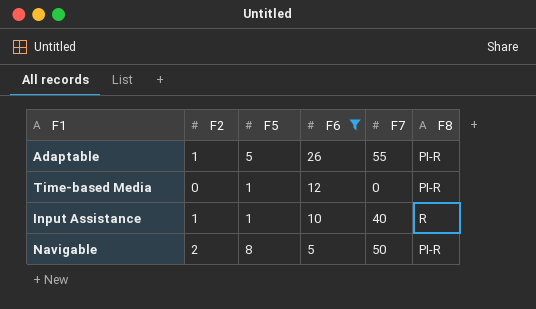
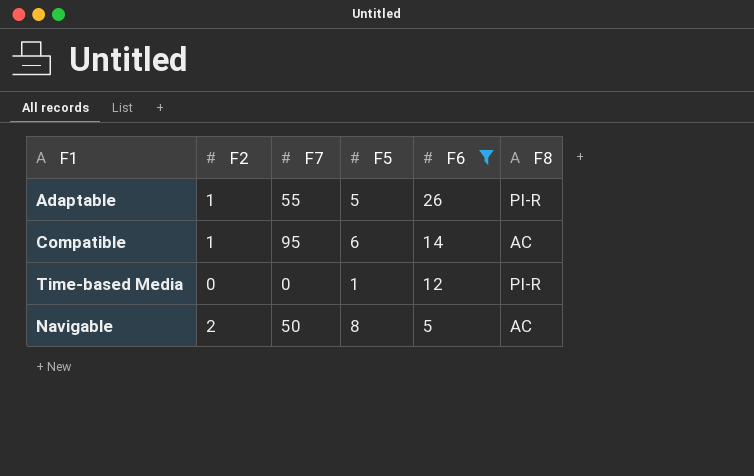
column F7 | position: 5 -> 3
row Input Assistance: 1 | 1 | 10 | 40 | R -> none
row Compatible: none -> 1 | 95 | 6 | 14 | AC
Navigable | F8: PI-R -> AC

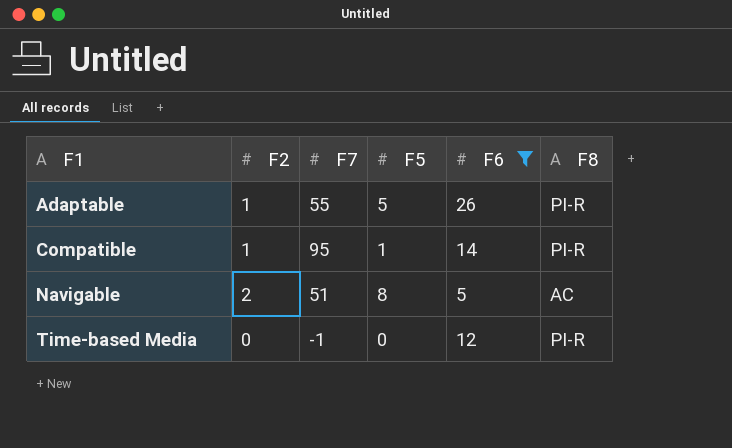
row order: F6 descending -> F1 ascending
Compatible | F5: 6 -> 1
Compatible | F8: AC -> PI-R
Navigable | F7: 50 -> 51
Time-based Media | F7: 0 -> -1
Time-based Media | F5: 1 -> 0

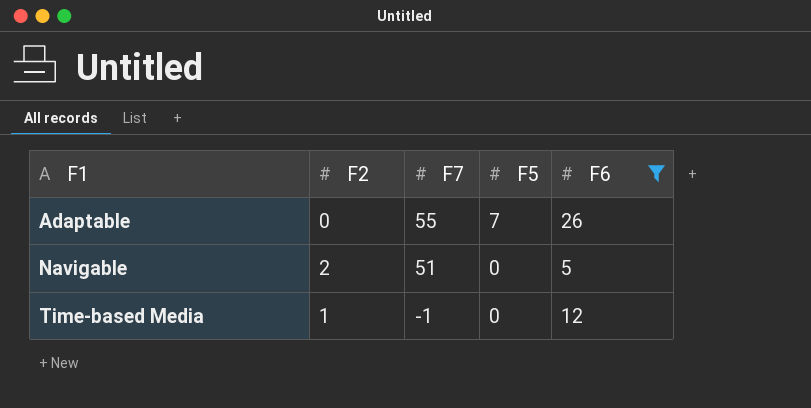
column F8 | position: 6 -> none
row Compatible: 1 | 95 | 1 | 14 | PI-R -> none
Adaptable | F2: 1 -> 0
Adaptable | F5: 5 -> 7
Navigable | F5: 8 -> 0
Time-based Media | F2: 0 -> 1

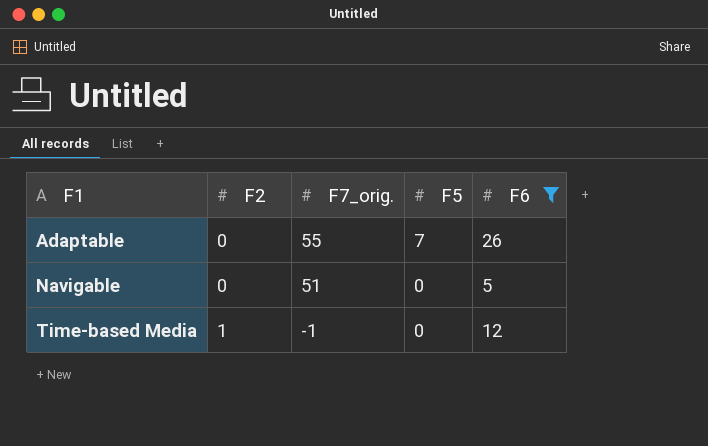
column name: F7 -> F7_orig.
Navigable | F2: 2 -> 0

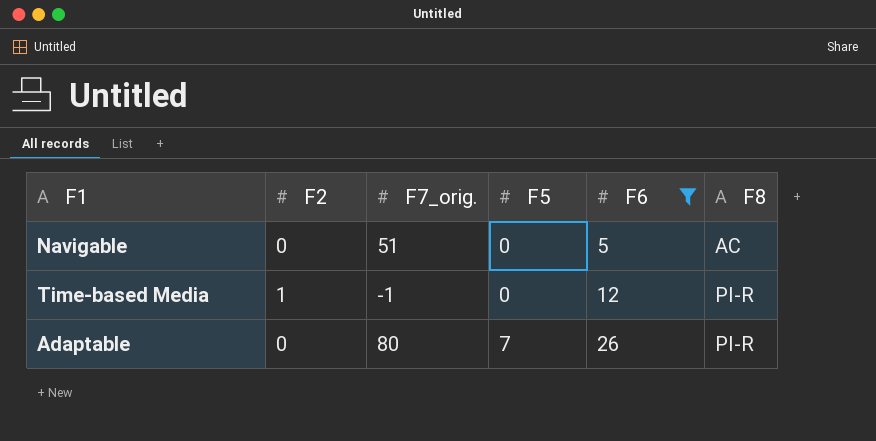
row order: F1 ascending -> F5 ascending
column F8 | position: none -> 6
Adaptable | F7_orig.: 55 -> 80

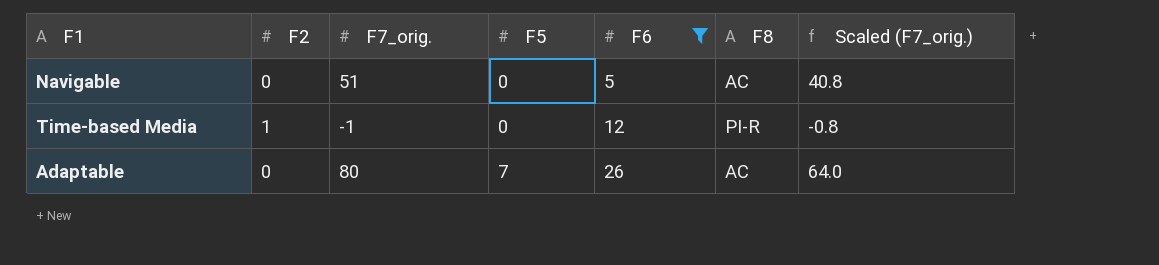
column Scaled (F7_orig.) | formula: none -> [F7_orig.] * 0.8
Adaptable | F8: PI-R -> AC

